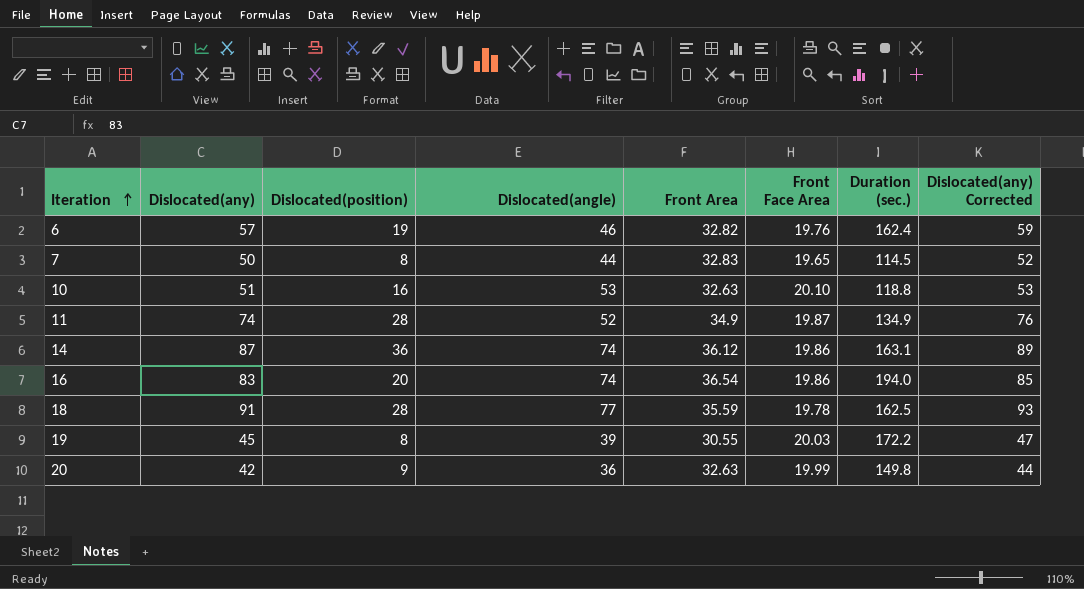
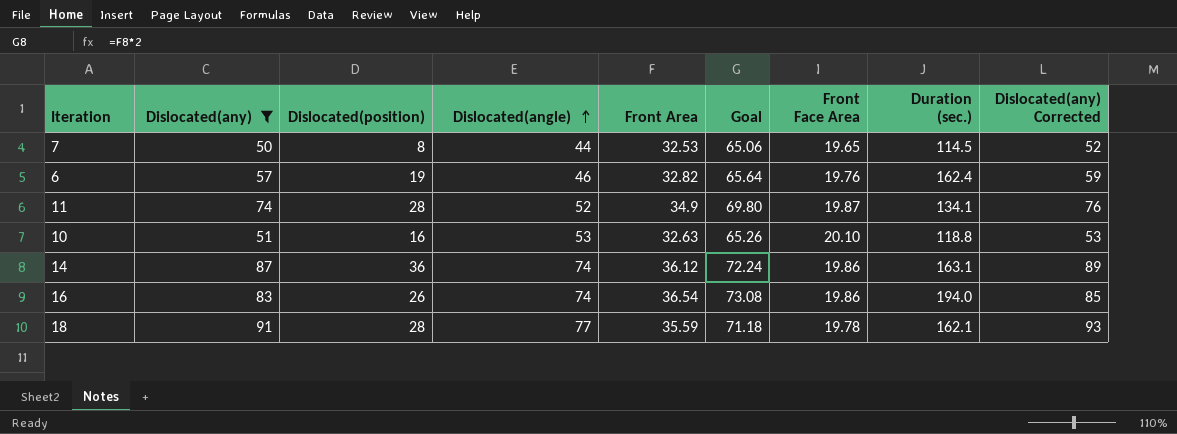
filter: none -> Dislocated(any) >= 50
row order: Iteration ascending -> Dislocated(angle) ascending
column Goal | formula: none -> [Front Area] * 2
7 | Front Area: 32.83 -> 32.53
11 | Duration (sec.): 134.9 -> 134.1
16 | Dislocated(position): 20 -> 26
18 | Duration (sec.): 162.5 -> 162.1

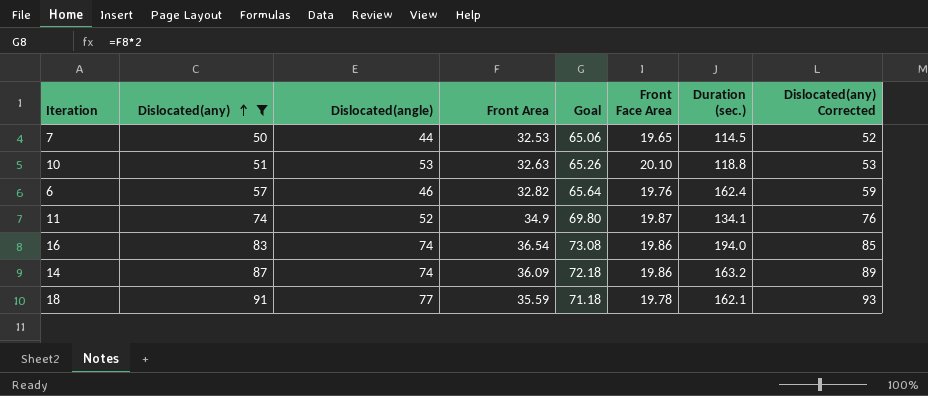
row order: Dislocated(angle) ascending -> Dislocated(any) ascending
column Dislocated(position) | position: 3 -> none
14 | Front Area: 36.12 -> 36.09
14 | Goal: 72.24 -> 72.18
14 | Duration (sec.): 163.1 -> 163.2

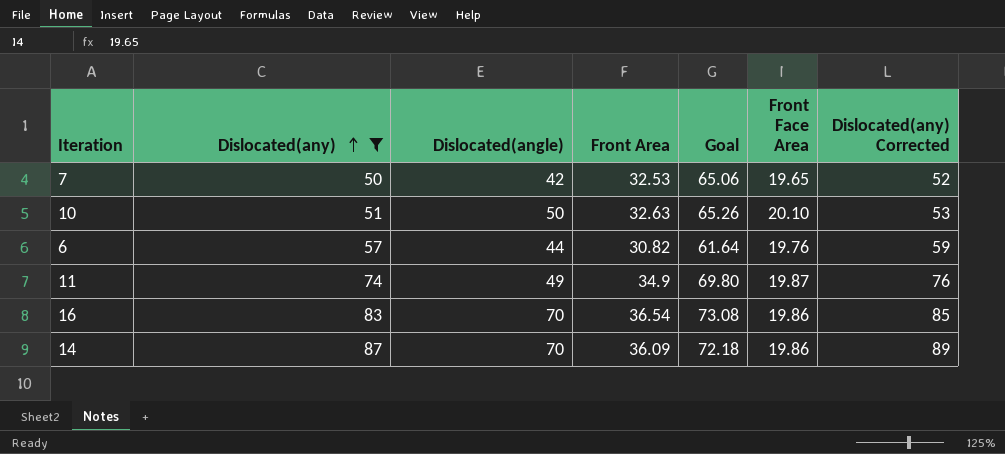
column Duration (sec.) | position: 7 -> none
row 18: 91 | 77 | 35.59 | 71.18 | 19.78 | 162.1 | 93 -> none
7 | Dislocated(angle): 44 -> 42
10 | Dislocated(angle): 53 -> 50
6 | Dislocated(angle): 46 -> 44
6 | Front Area: 32.82 -> 30.82
6 | Goal: 65.64 -> 61.64
11 | Dislocated(angle): 52 -> 49
16 | Dislocated(angle): 74 -> 70
14 | Dislocated(angle): 74 -> 70

